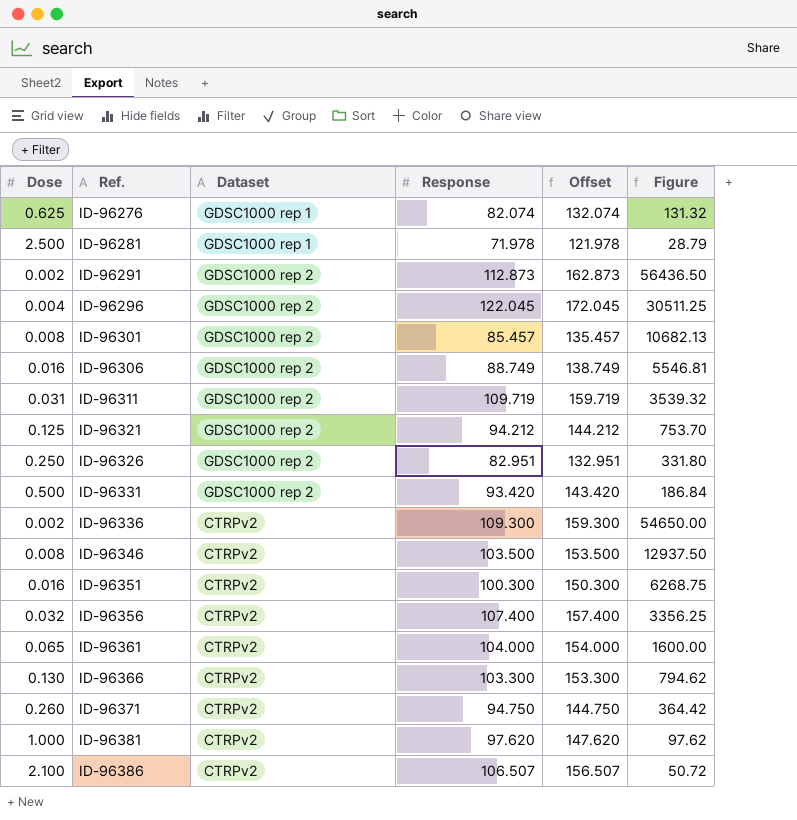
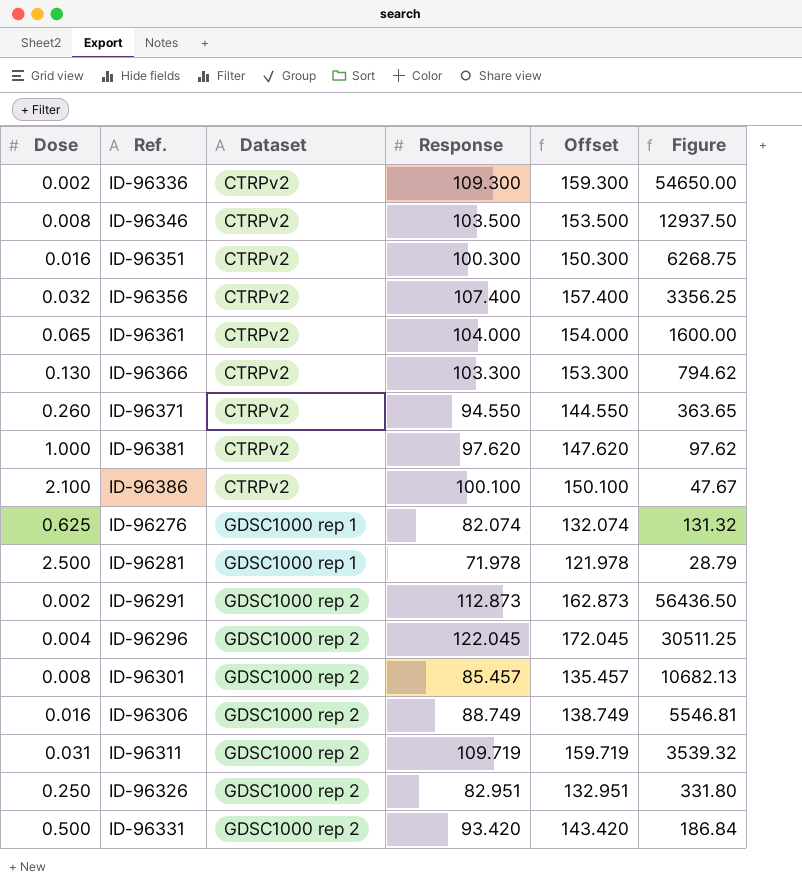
row order: Ref. ascending -> Dataset ascending
row ID-96321: 0.125 | GDSC1000 rep 2 | 94.212 | 144.212 | 753.70 -> none
ID-96371 | Response: 94.750 -> 94.550
ID-96371 | Offset: 144.750 -> 144.550
ID-96371 | Figure: 364.42 -> 363.65
ID-96386 | Response: 106.507 -> 100.100
ID-96386 | Offset: 156.507 -> 150.100
ID-96386 | Figure: 50.72 -> 47.67

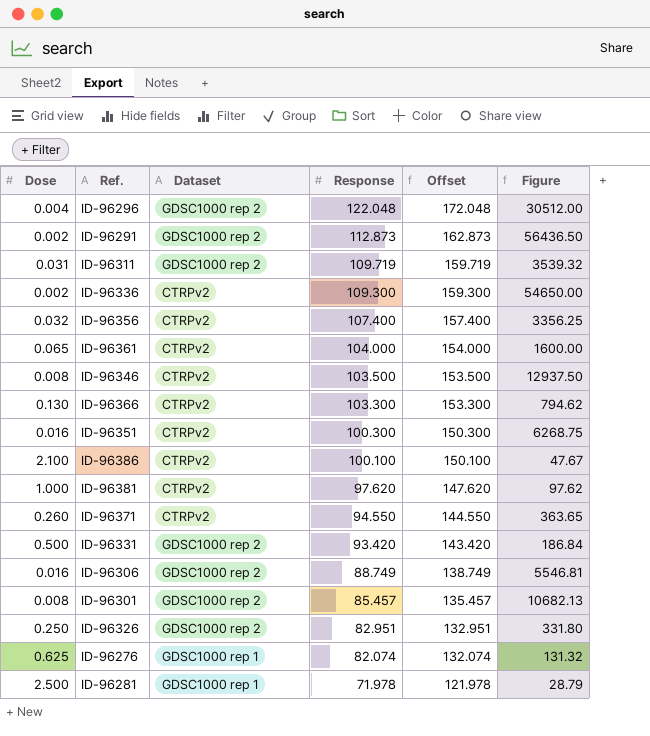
row order: Dataset ascending -> Response descending
ID-96296 | Response: 122.045 -> 122.048
ID-96296 | Offset: 172.045 -> 172.048
ID-96296 | Figure: 30511.25 -> 30512.00

